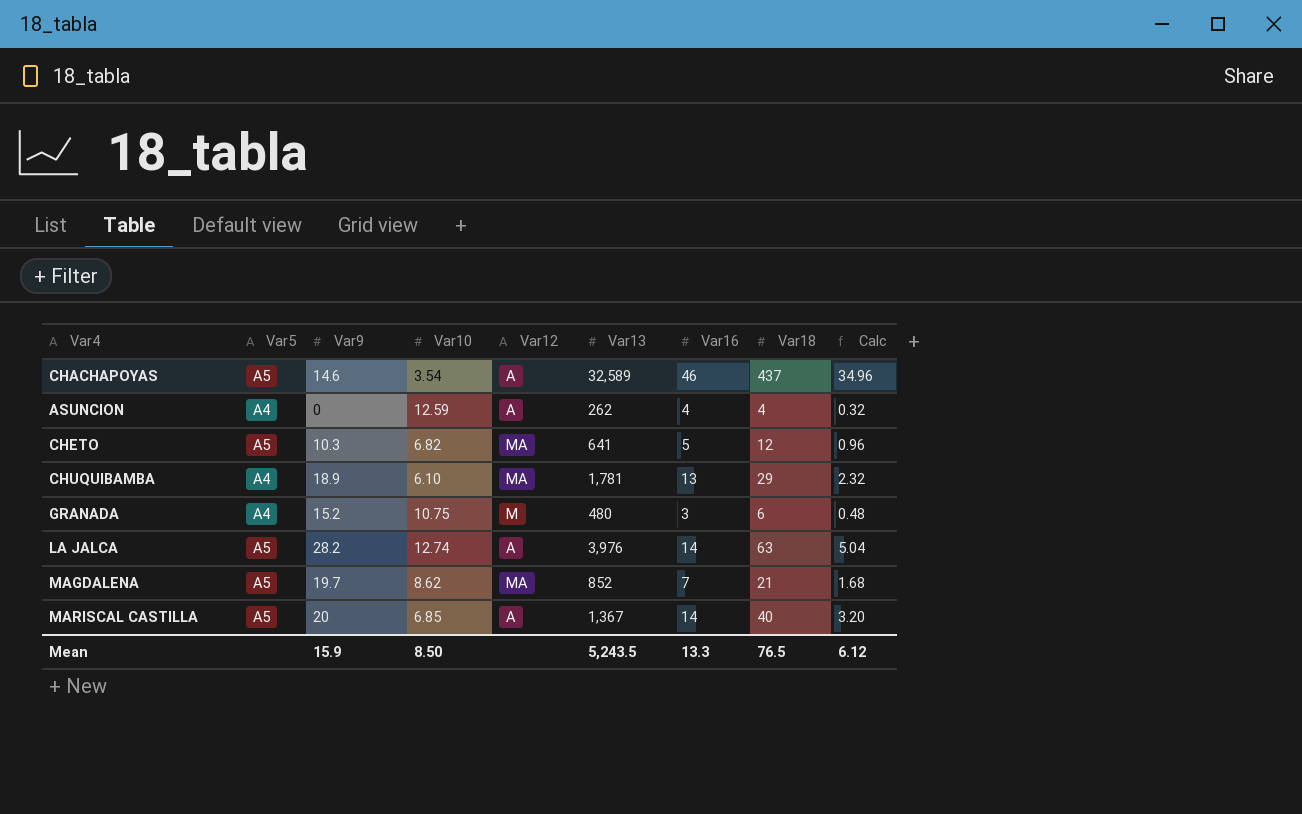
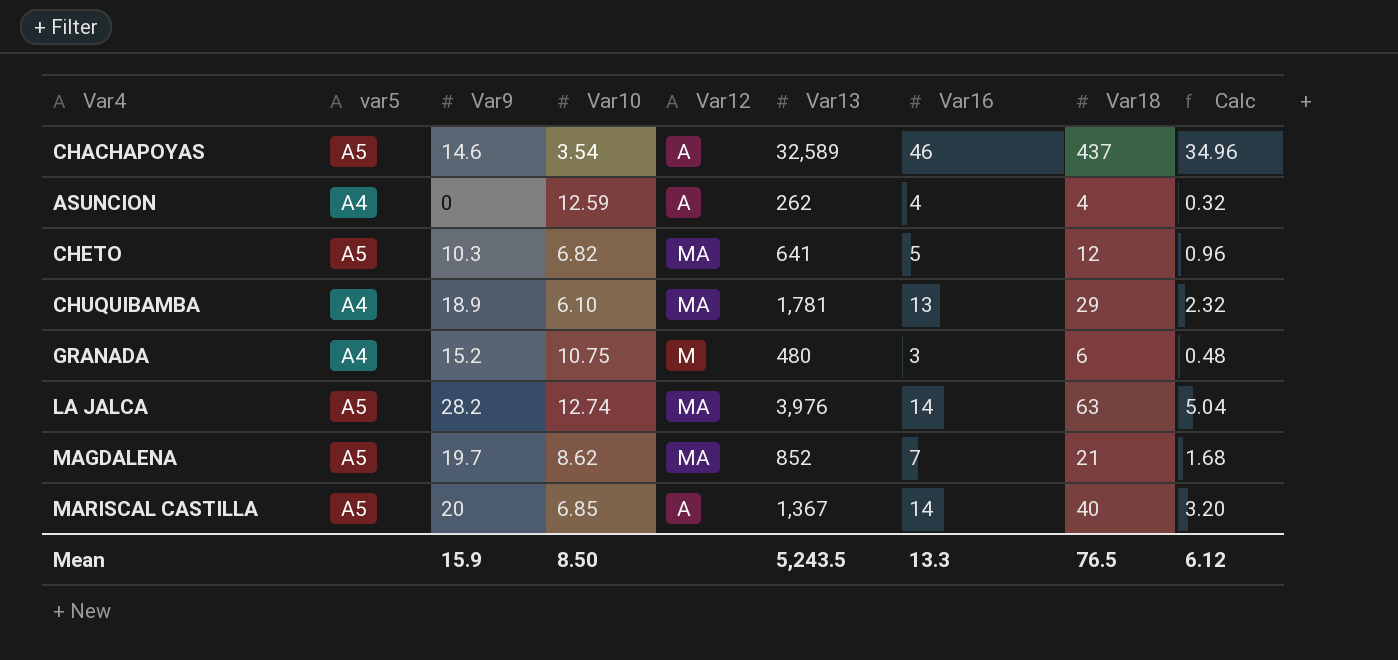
column name: Var5 -> var5
LA JALCA | Var12: A -> MA

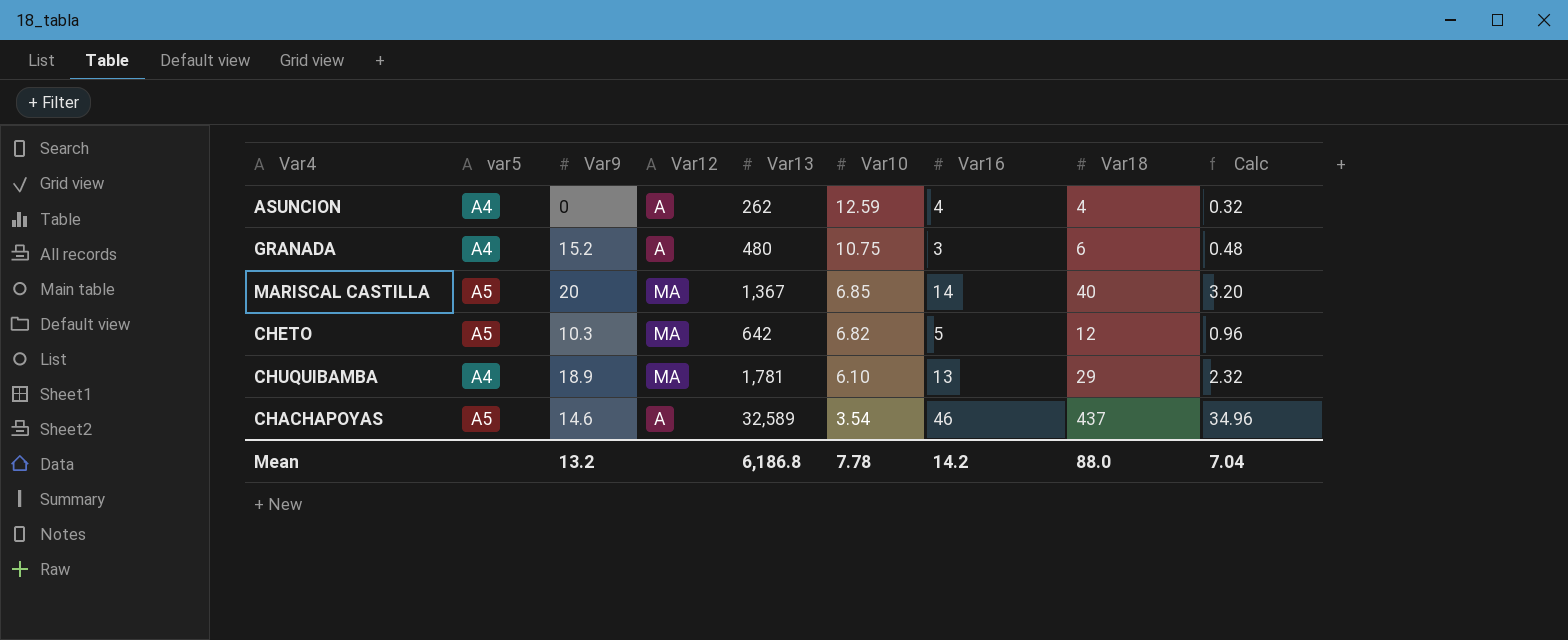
row order: none -> Var10 descending
column Var10 | position: 4 -> 6
row LA JALCA: A5 | 28.2 | 12.74 | MA | 3,976 | 14 | 63 | 5.04 -> none
row MAGDALENA: A5 | 19.7 | 8.62 | MA | 852 | 7 | 21 | 1.68 -> none
GRANADA | Var12: M -> A
MARISCAL CASTILLA | Var12: A -> MA
CHETO | Var13: 641 -> 642
Mean | Var9: 15.9 -> 13.2
Mean | Var13: 5,243.5 -> 6,186.8
Mean | Var10: 8.50 -> 7.78
Mean | Var16: 13.3 -> 14.2
Mean | Var18: 76.5 -> 88.0
Mean | Calc: 6.12 -> 7.04

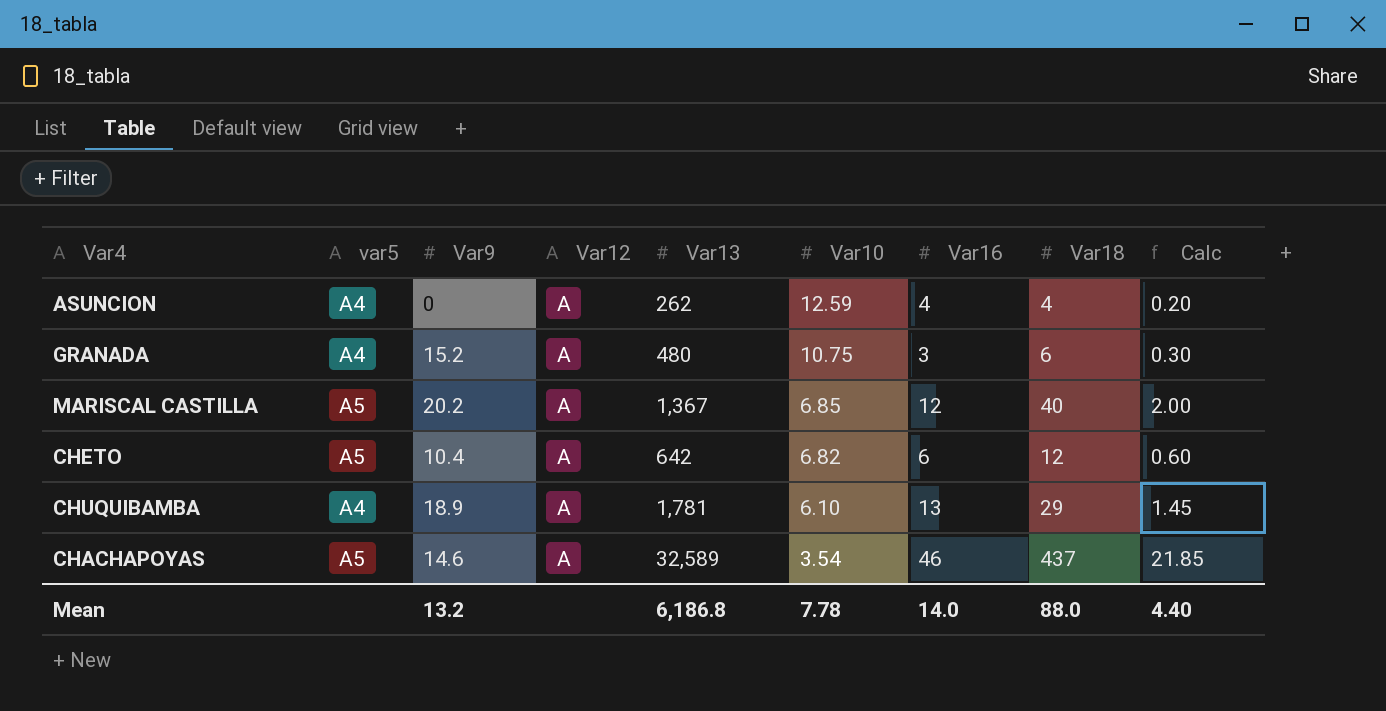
column Calc | formula: [Var18] * 0.08 -> [Var18] * 0.05
MARISCAL CASTILLA | Var9: 20 -> 20.2
MARISCAL CASTILLA | Var12: MA -> A
MARISCAL CASTILLA | Var16: 14 -> 12
CHETO | Var9: 10.3 -> 10.4
CHETO | Var12: MA -> A
CHETO | Var16: 5 -> 6
CHUQUIBAMBA | Var12: MA -> A
Mean | Var16: 14.2 -> 14.0
Mean | Calc: 7.04 -> 4.40

